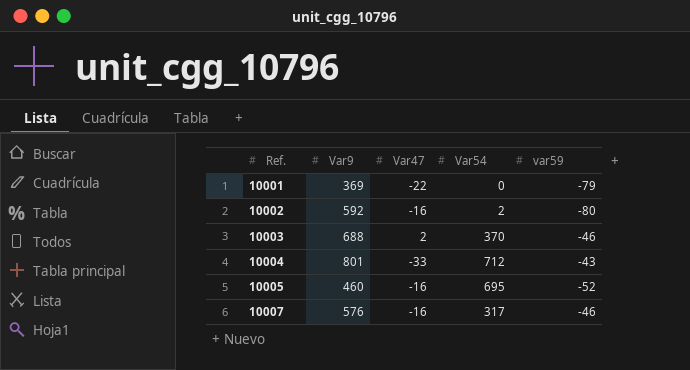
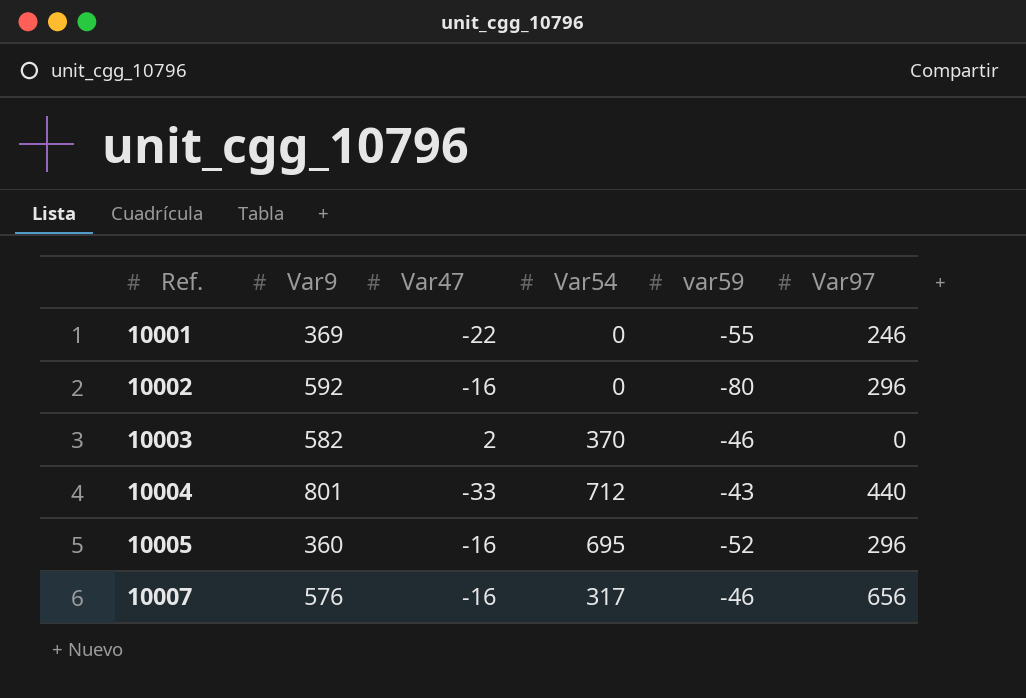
column Var97 | position: none -> 6
10001 | var59: -79 -> -55
10002 | Var54: 2 -> 0
10003 | Var9: 688 -> 582
10005 | Var9: 460 -> 360

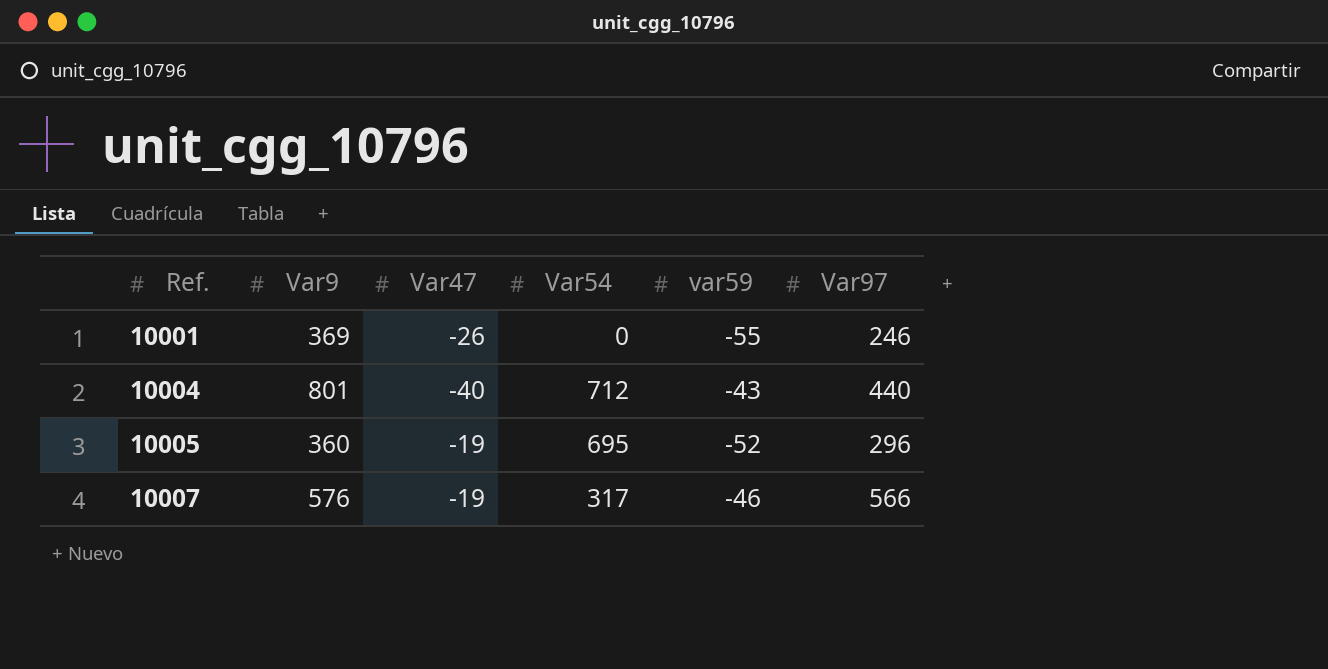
row 10002: 592 | -16 | 0 | -80 | 296 -> none
row 10003: 582 | 2 | 370 | -46 | 0 -> none
10001 | Var47: -22 -> -26
10004 | Var47: -33 -> -40
10005 | Var47: -16 -> -19
10007 | Var47: -16 -> -19
10007 | Var97: 656 -> 566

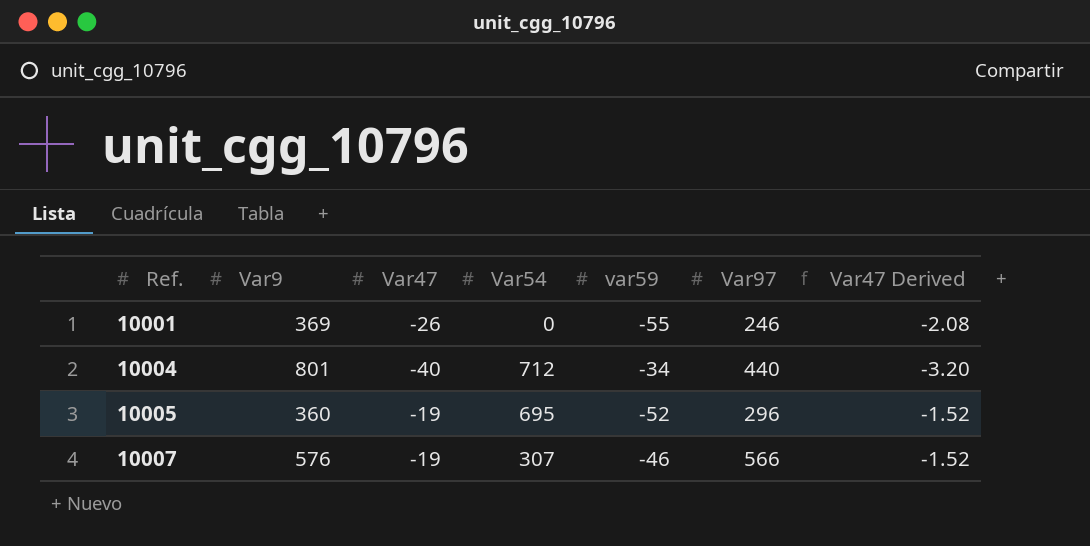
column Var47 Derived | formula: none -> [Var47] * 0.08
10004 | var59: -43 -> -34
10007 | Var54: 317 -> 307

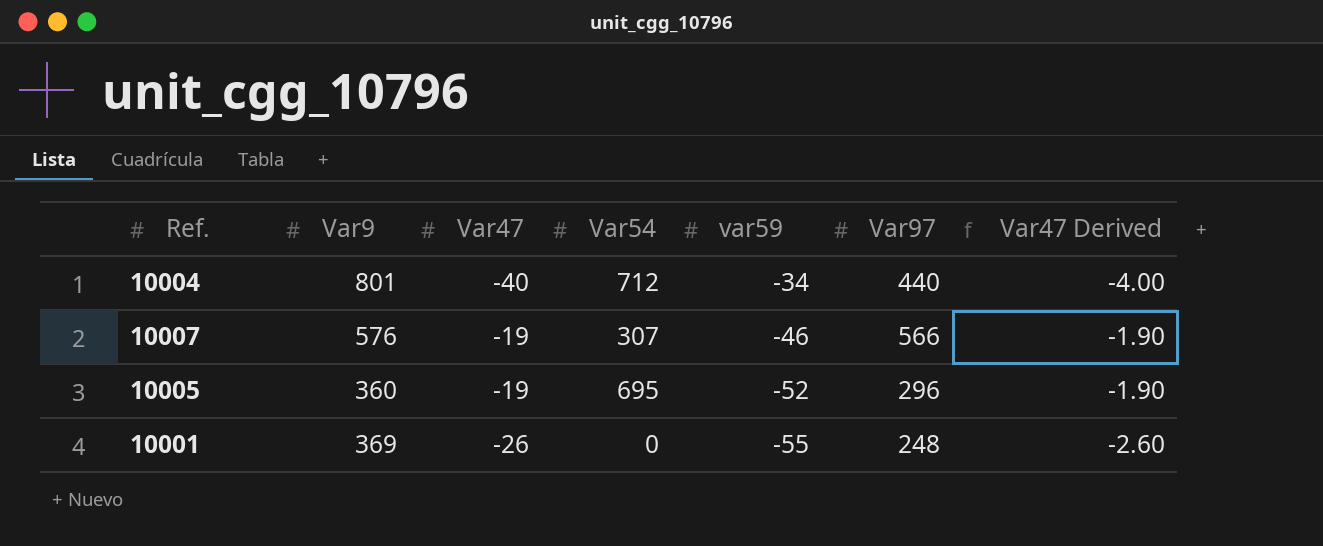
row order: Ref. ascending -> var59 descending
column Var47 Derived | formula: [Var47] * 0.08 -> [Var47] * 0.1
10001 | Var97: 246 -> 248

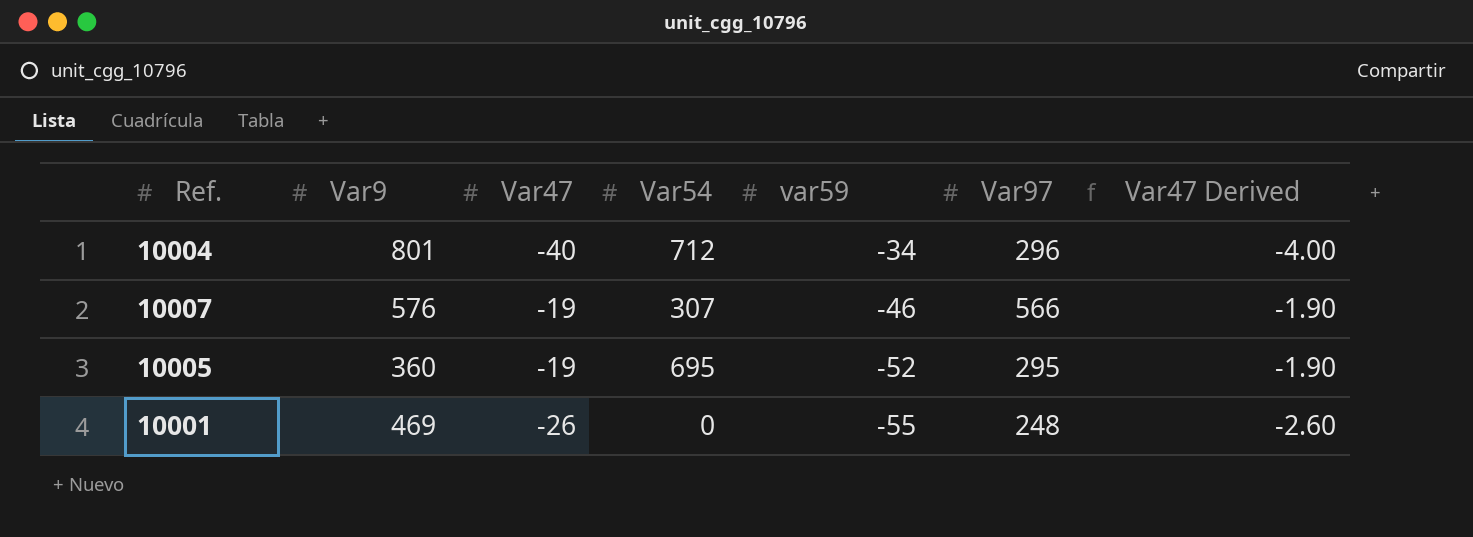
10004 | Var97: 440 -> 296
10005 | Var97: 296 -> 295
10001 | Var9: 369 -> 469

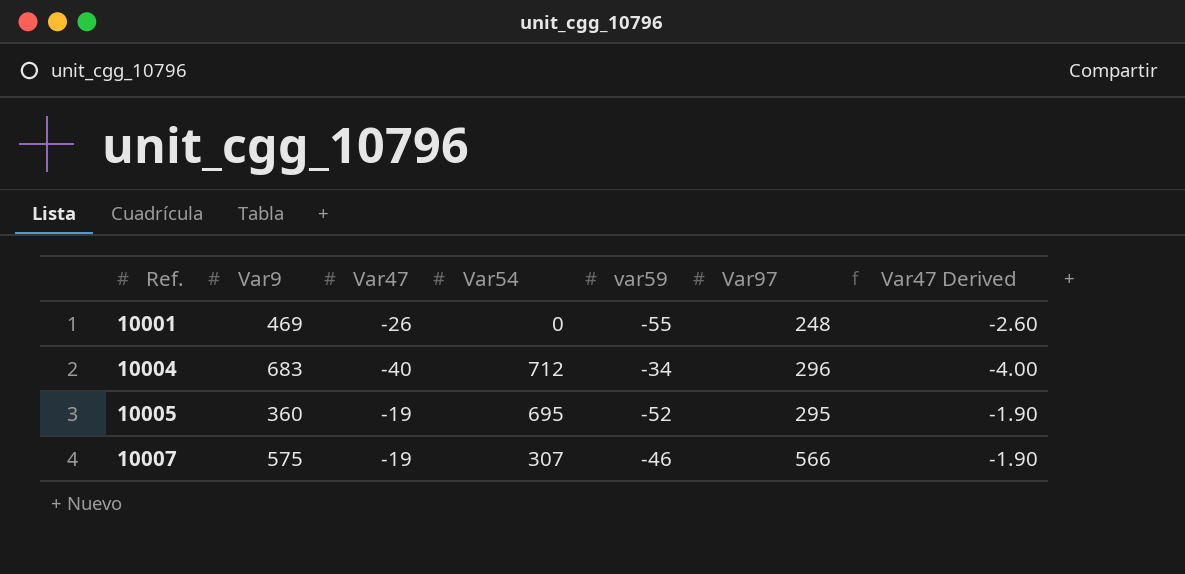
row order: var59 descending -> Ref. ascending
10004 | Var9: 801 -> 683
10007 | Var9: 576 -> 575

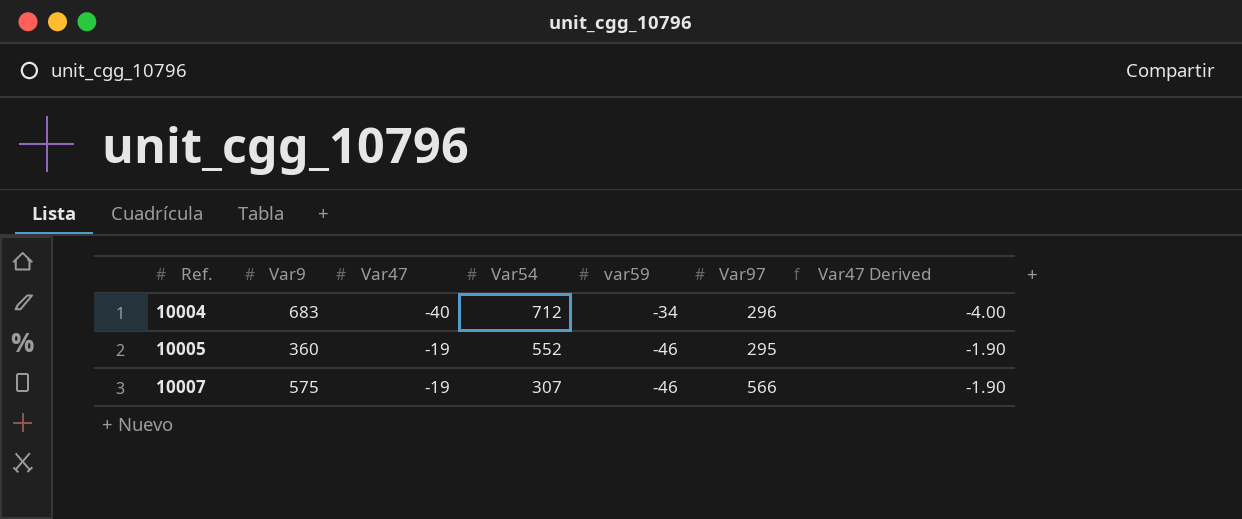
row 10001: 469 | -26 | 0 | -55 | 248 | -2.60 -> none
10005 | Var54: 695 -> 552
10005 | var59: -52 -> -46

